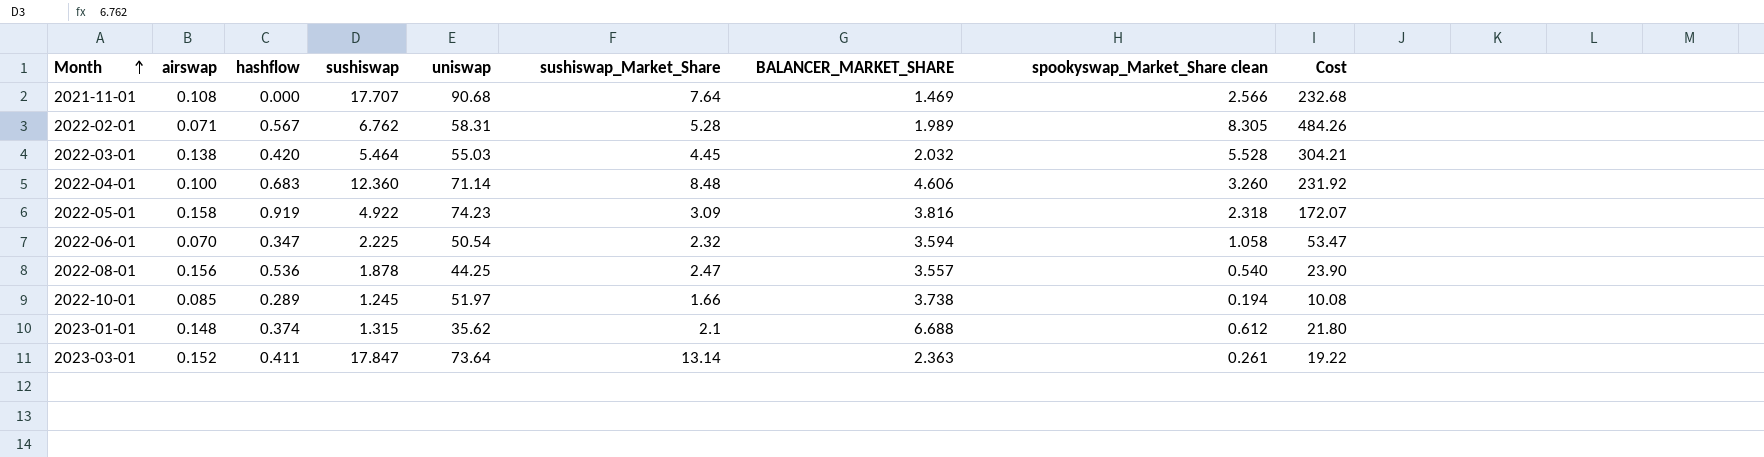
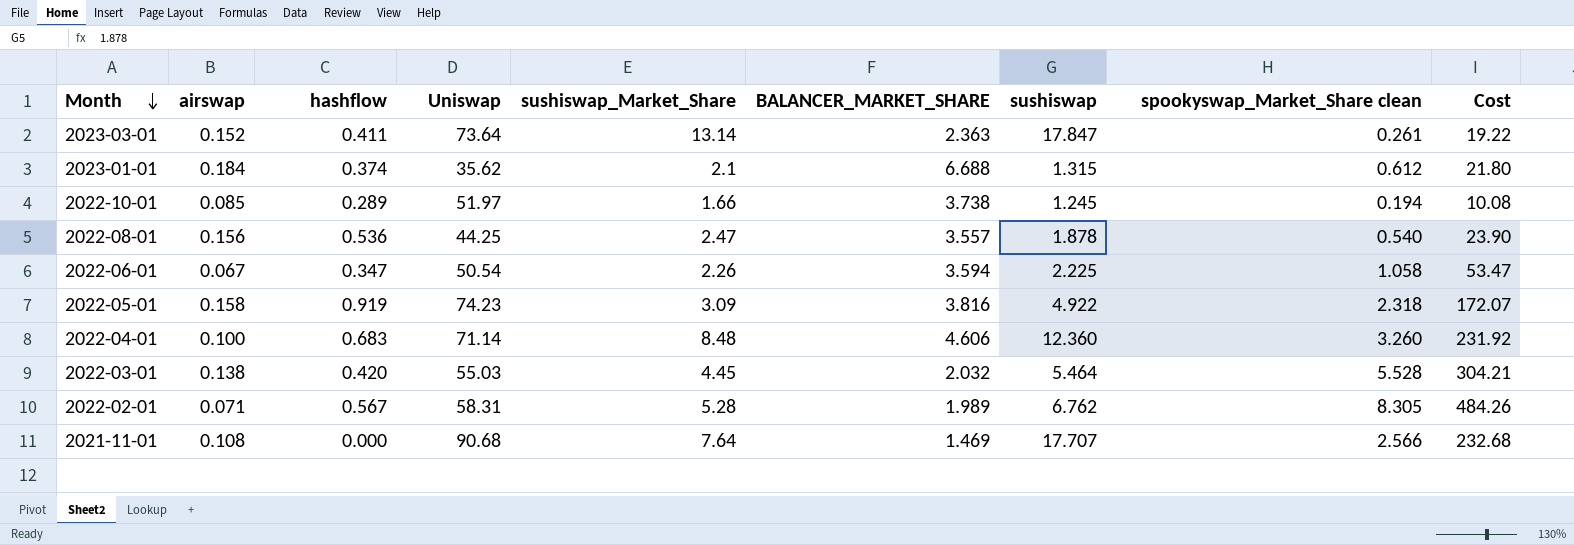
row order: Month ascending -> Month descending
column name: uniswap -> Uniswap
column sushiswap | position: 4 -> 7
2023-01-01 | airswap: 0.148 -> 0.184
2022-06-01 | airswap: 0.070 -> 0.067
2022-06-01 | sushiswap_Market_Share: 2.32 -> 2.26

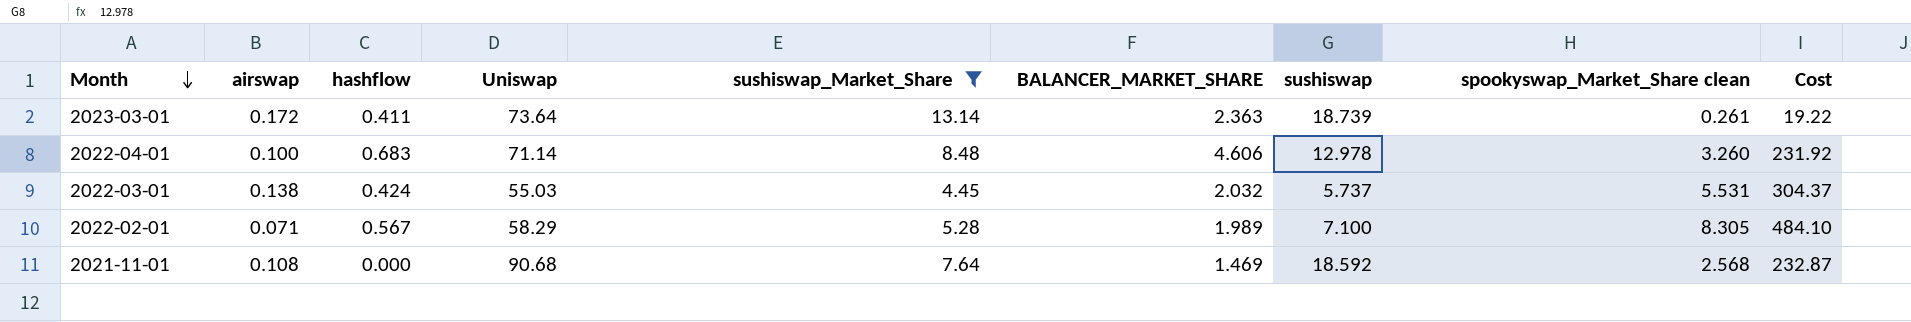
filter: none -> sushiswap_Market_Share >= 4.45
2023-03-01 | airswap: 0.152 -> 0.172
2023-03-01 | sushiswap: 17.847 -> 18.739
2022-04-01 | sushiswap: 12.360 -> 12.978
2022-03-01 | hashflow: 0.420 -> 0.424
2022-03-01 | sushiswap: 5.464 -> 5.737
2022-03-01 | spookyswap_Market_Share clean: 5.528 -> 5.531
2022-03-01 | Cost: 304.21 -> 304.37
2022-02-01 | Uniswap: 58.31 -> 58.29
2022-02-01 | sushiswap: 6.762 -> 7.100
2022-02-01 | Cost: 484.26 -> 484.10
2021-11-01 | sushiswap: 17.707 -> 18.592
2021-11-01 | spookyswap_Market_Share clean: 2.566 -> 2.568
2021-11-01 | Cost: 232.68 -> 232.87

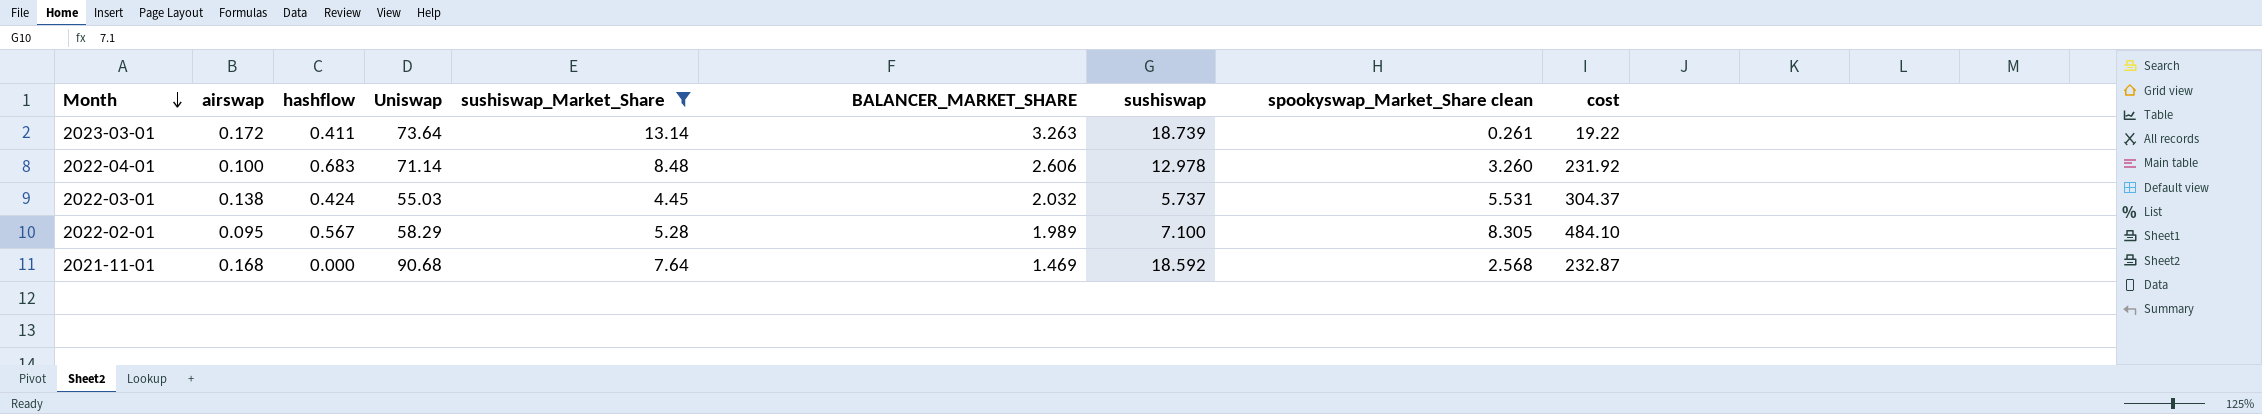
column name: Cost -> cost
2023-03-01 | BALANCER_MARKET_SHARE: 2.363 -> 3.263
2022-04-01 | BALANCER_MARKET_SHARE: 4.606 -> 2.606
2022-02-01 | airswap: 0.071 -> 0.095
2021-11-01 | airswap: 0.108 -> 0.168

